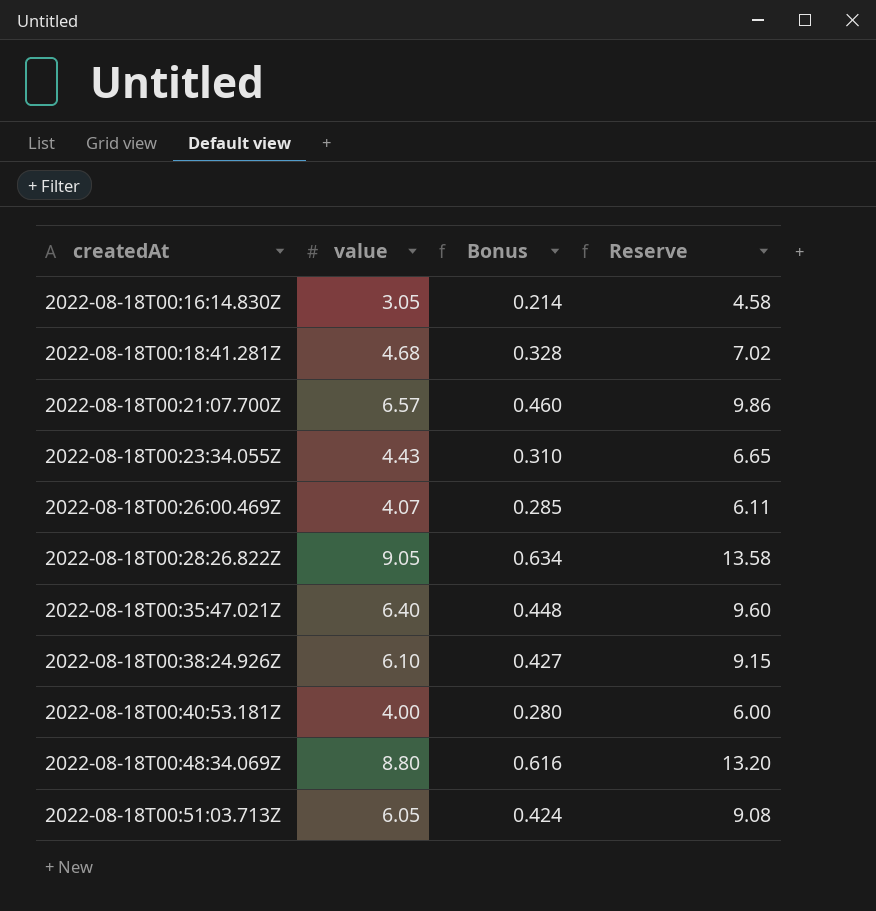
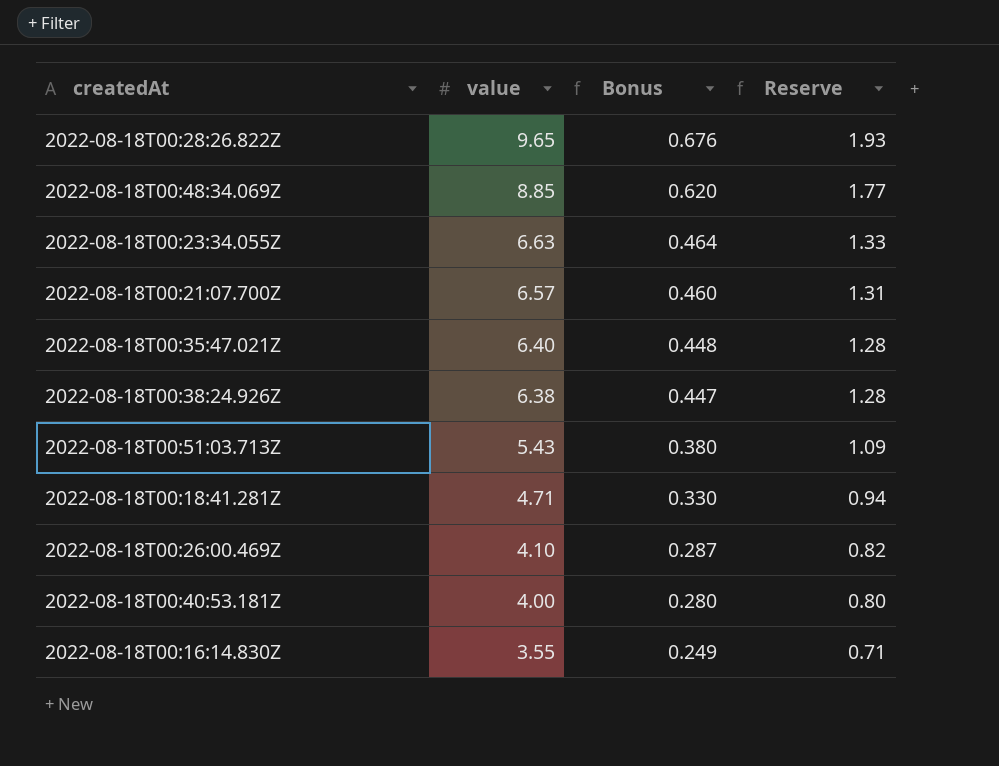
row order: createdAt ascending -> value descending
column Reserve | formula: [value] * 1.5 -> [value] * 0.2
2022-08-18T00:28:26.822Z | value: 9.05 -> 9.65
2022-08-18T00:28:26.822Z | Bonus: 0.634 -> 0.676
2022-08-18T00:48:34.069Z | value: 8.80 -> 8.85
2022-08-18T00:48:34.069Z | Bonus: 0.616 -> 0.620
2022-08-18T00:23:34.055Z | value: 4.43 -> 6.63
2022-08-18T00:23:34.055Z | Bonus: 0.310 -> 0.464
2022-08-18T00:38:24.926Z | value: 6.10 -> 6.38
2022-08-18T00:38:24.926Z | Bonus: 0.427 -> 0.447
2022-08-18T00:51:03.713Z | value: 6.05 -> 5.43
2022-08-18T00:51:03.713Z | Bonus: 0.424 -> 0.380
2022-08-18T00:18:41.281Z | value: 4.68 -> 4.71
2022-08-18T00:18:41.281Z | Bonus: 0.328 -> 0.330
2022-08-18T00:26:00.469Z | value: 4.07 -> 4.10
2022-08-18T00:26:00.469Z | Bonus: 0.285 -> 0.287
2022-08-18T00:16:14.830Z | value: 3.05 -> 3.55
2022-08-18T00:16:14.830Z | Bonus: 0.214 -> 0.249

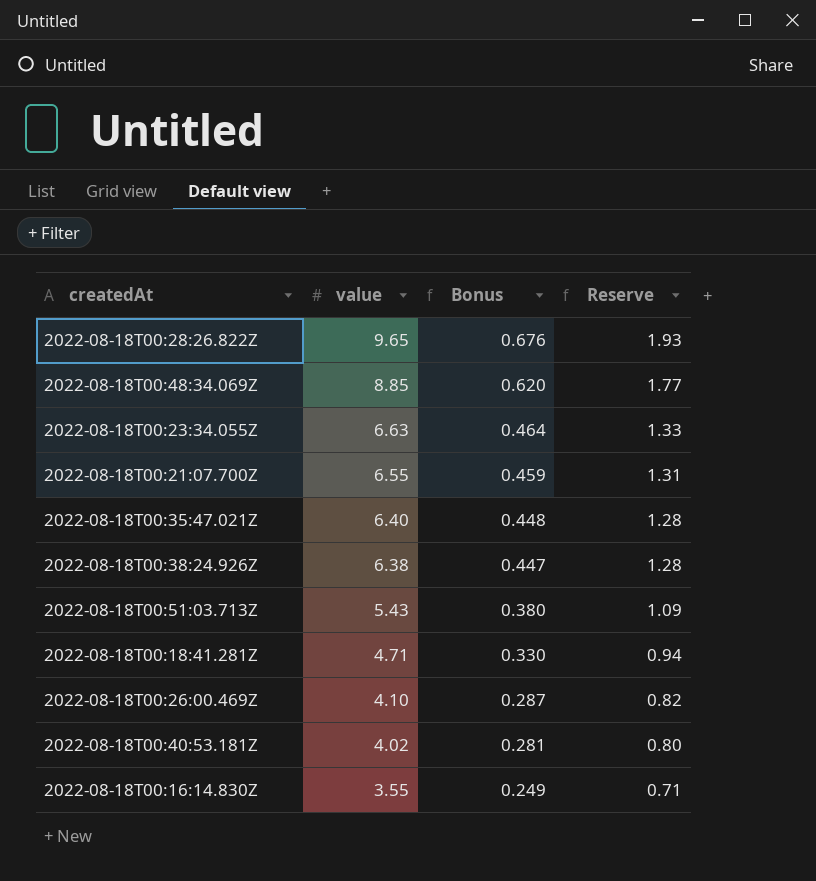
2022-08-18T00:21:07.700Z | value: 6.57 -> 6.55
2022-08-18T00:21:07.700Z | Bonus: 0.460 -> 0.459
2022-08-18T00:40:53.181Z | value: 4.00 -> 4.02
2022-08-18T00:40:53.181Z | Bonus: 0.280 -> 0.281

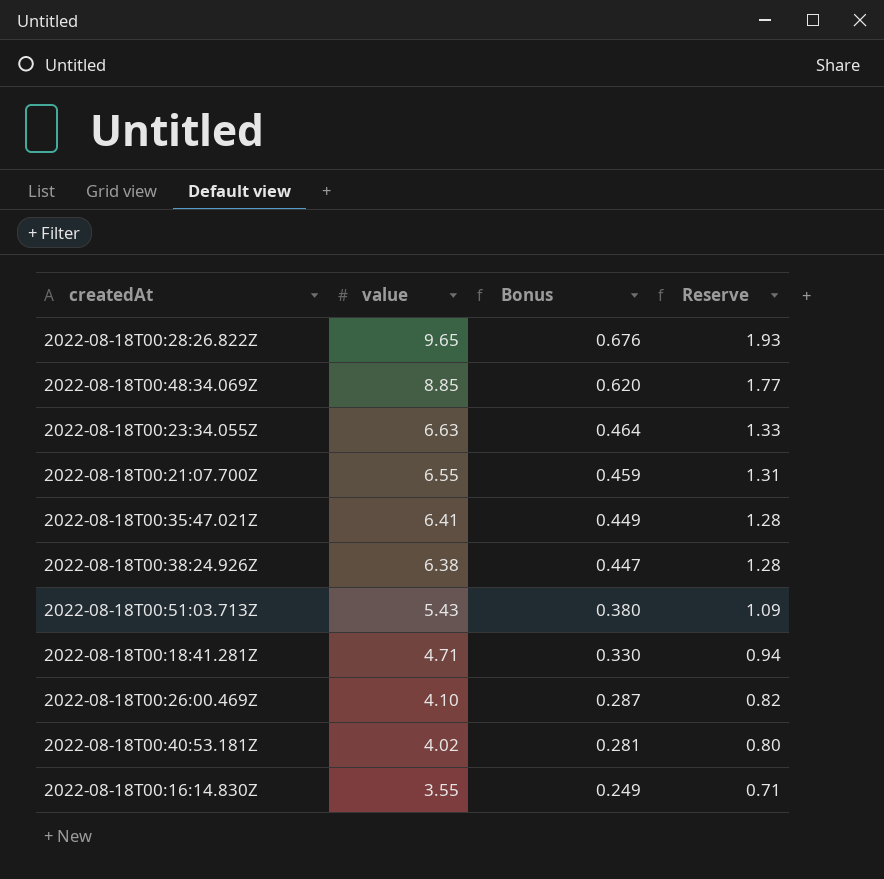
2022-08-18T00:35:47.021Z | value: 6.40 -> 6.41
2022-08-18T00:35:47.021Z | Bonus: 0.448 -> 0.449

